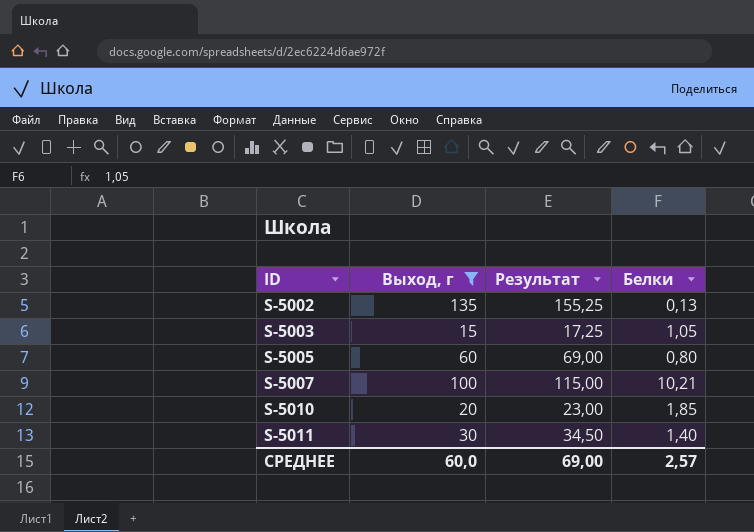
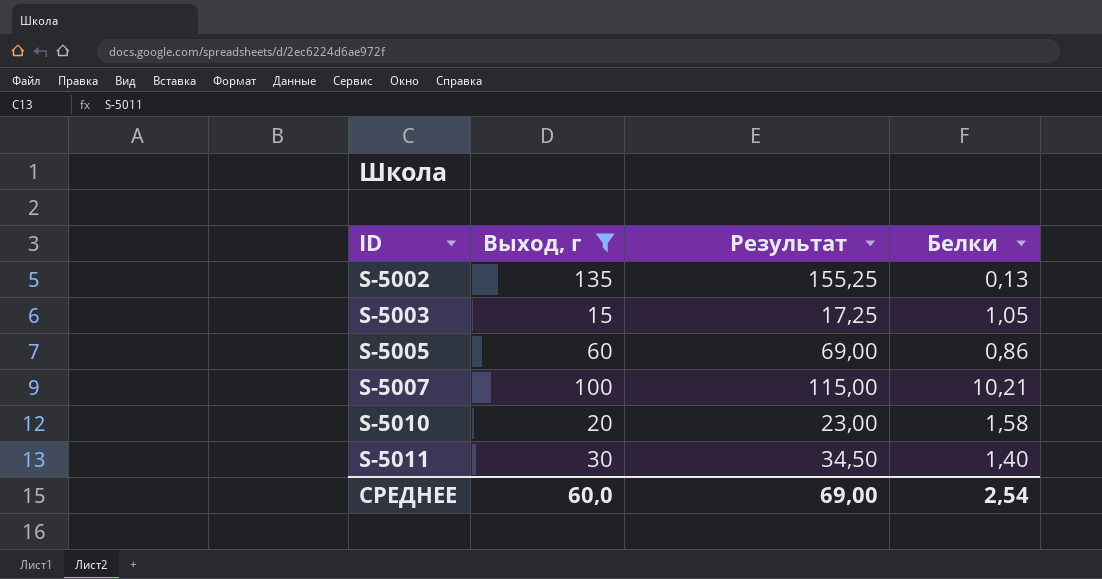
S-5005 | Белки: 0,80 -> 0,86
S-5010 | Белки: 1,85 -> 1,58
СРЕДНЕЕ | Белки: 2,57 -> 2,54

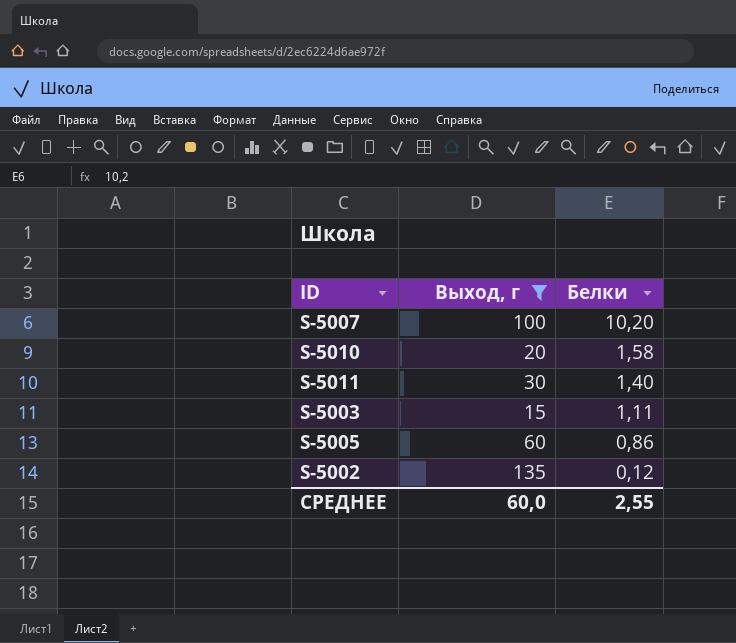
row order: ID ascending -> Белки descending
column Результат | formula: [Выход, г] * 1,15 -> none
S-5007 | Белки: 10,21 -> 10,20
S-5003 | Белки: 1,05 -> 1,11
S-5002 | Белки: 0,13 -> 0,12
СРЕДНЕЕ | Белки: 2,54 -> 2,55

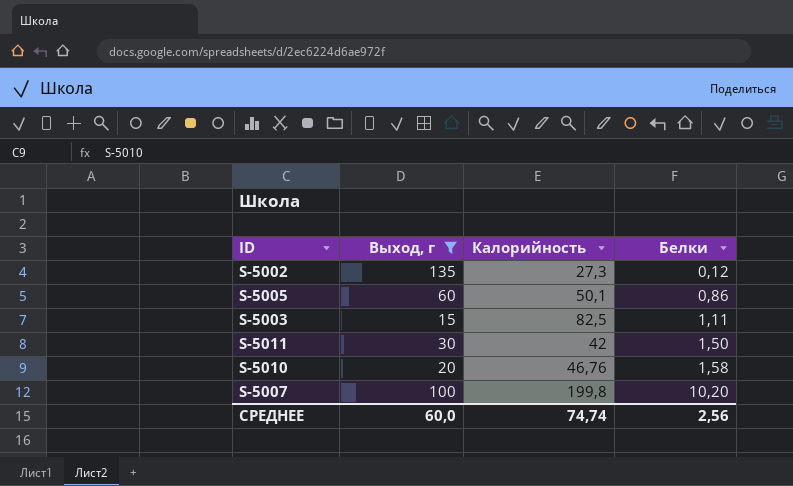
row order: Белки descending -> Белки ascending
column Калорийность | position: none -> 3
S-5011 | Белки: 1,40 -> 1,50
СРЕДНЕЕ | Белки: 2,55 -> 2,56

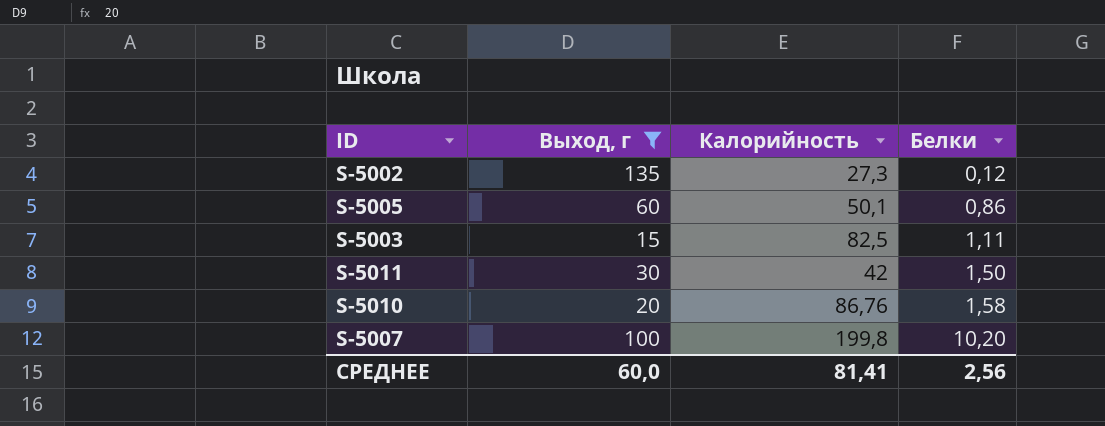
S-5010 | Калорийность: 46,76 -> 86,76
СРЕДНЕЕ | Калорийность: 74,74 -> 81,41

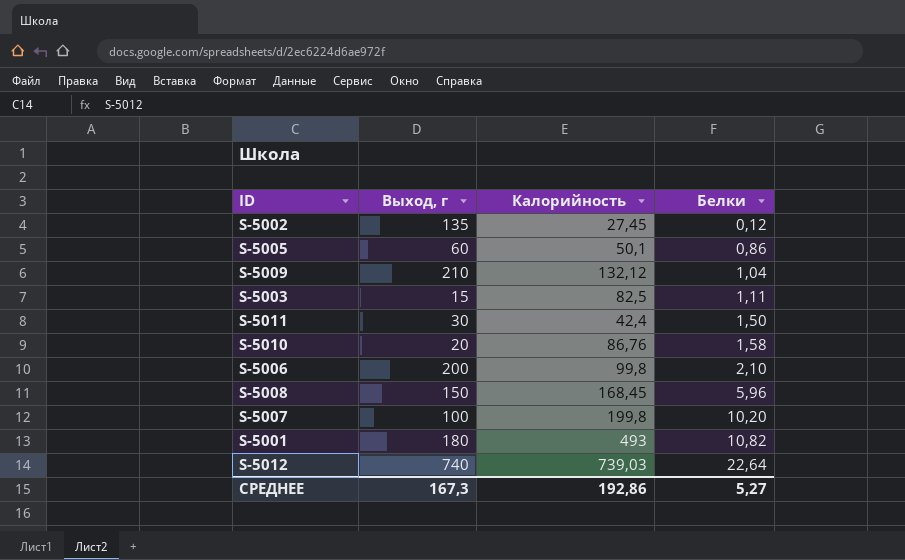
filter: Выход, г <= 135 -> none
S-5002 | Калорийность: 27,3 -> 27,45
S-5011 | Калорийность: 42 -> 42,4
СРЕДНЕЕ | Выход, г: 60,0 -> 167,3
СРЕДНЕЕ | Калорийность: 81,41 -> 192,86
СРЕДНЕЕ | Белки: 2,56 -> 5,27

